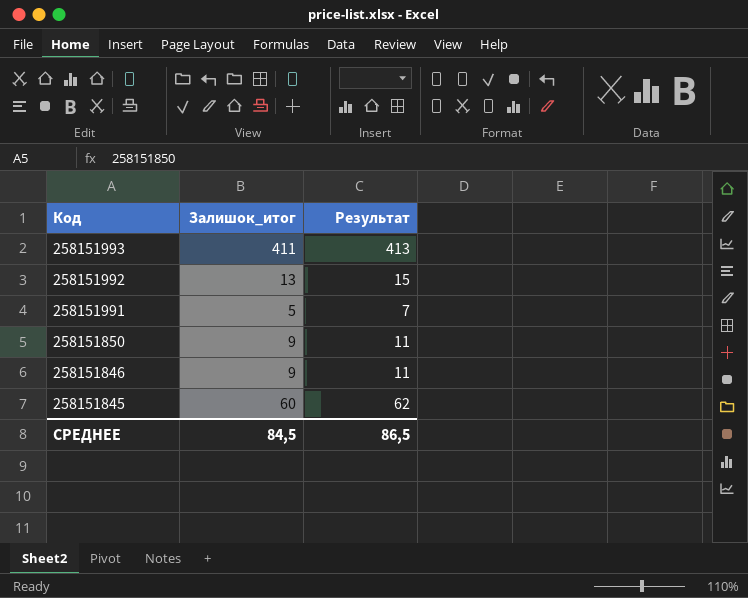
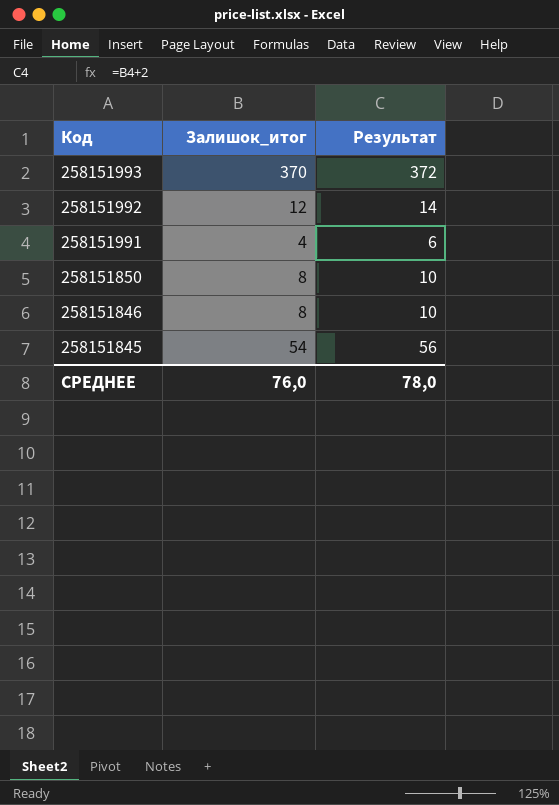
258151993 | Залишок_итог: 411 -> 370
258151993 | Результат: 413 -> 372
258151992 | Залишок_итог: 13 -> 12
258151992 | Результат: 15 -> 14
258151991 | Залишок_итог: 5 -> 4
258151991 | Результат: 7 -> 6
258151850 | Залишок_итог: 9 -> 8
258151850 | Результат: 11 -> 10
258151846 | Залишок_итог: 9 -> 8
258151846 | Результат: 11 -> 10
258151845 | Залишок_итог: 60 -> 54
258151845 | Результат: 62 -> 56
СРЕДНЕЕ | Залишок_итог: 84,5 -> 76,0
СРЕДНЕЕ | Результат: 86,5 -> 78,0

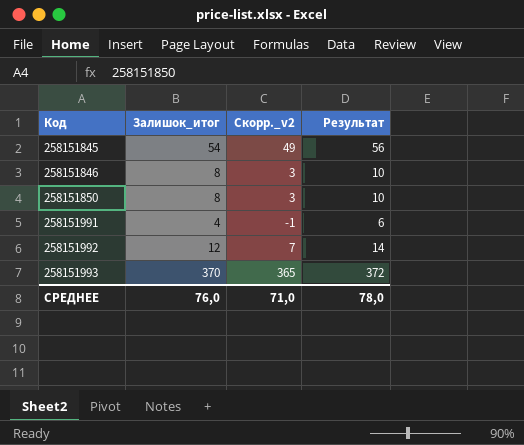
row order: Код descending -> Код ascending
column Скорр._v2 | formula: none -> [Залишок_итог] - 5

